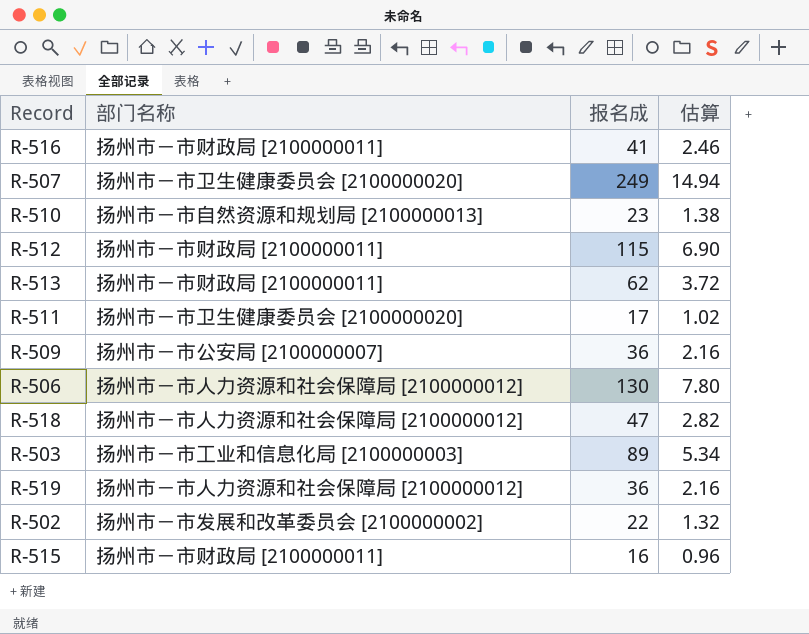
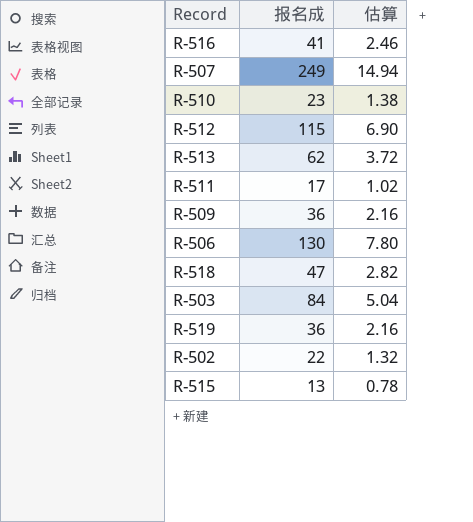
column 部门名称 | position: 2 -> none
R-503 | 报名成: 89 -> 84
R-503 | 估算: 5.34 -> 5.04
R-515 | 报名成: 16 -> 13
R-515 | 估算: 0.96 -> 0.78

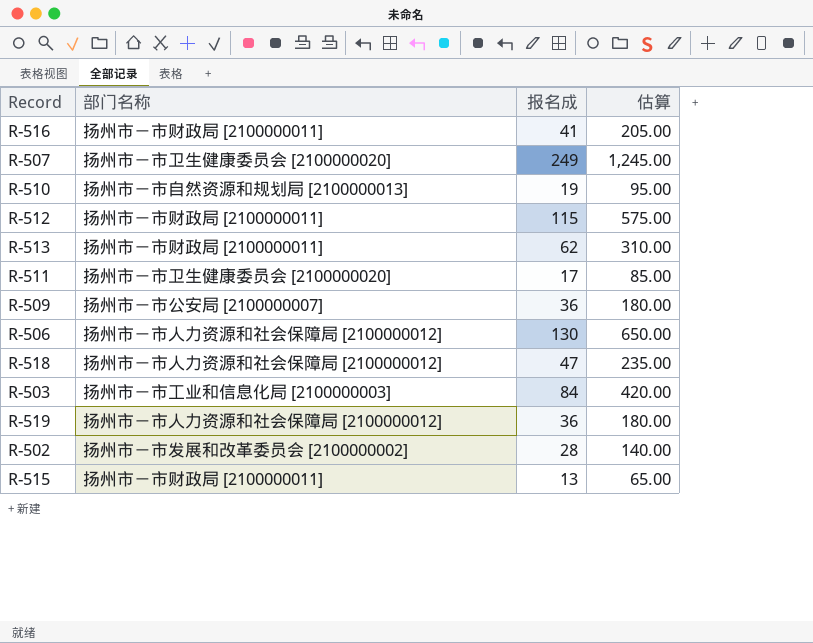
column 部门名称 | position: none -> 2
column 估算 | formula: [报名成] * 0.06 -> [报名成] * 5
R-510 | 报名成: 23 -> 19
R-502 | 报名成: 22 -> 28

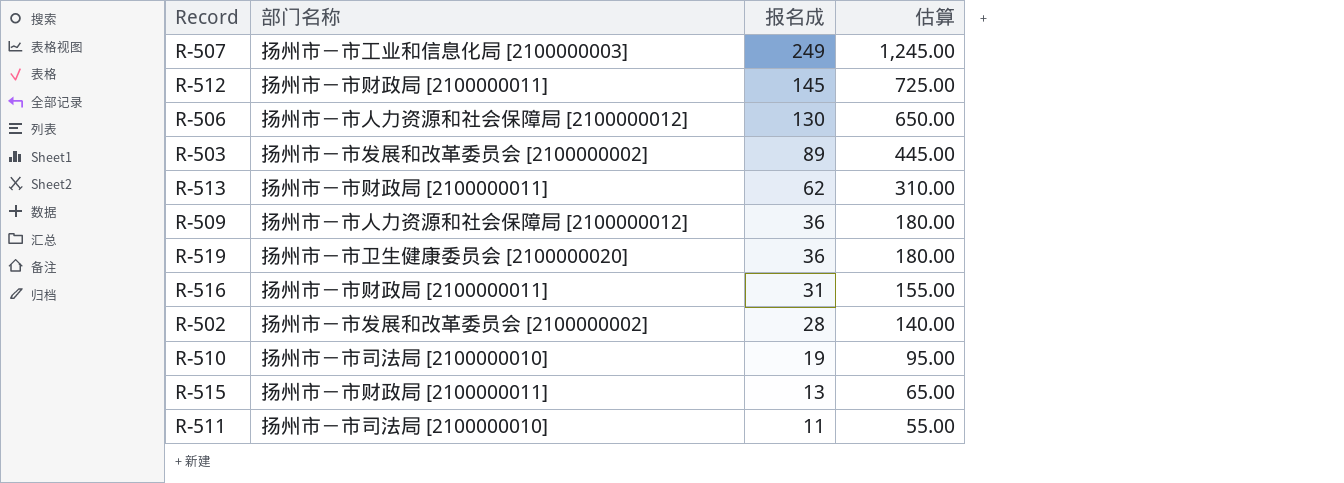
row order: none -> 报名成 descending
row R-518: 扬州市－市人力资源和社会保障局 [2100000012] | 47 | 235.00 -> none
R-507 | 部门名称: 扬州市－市卫生健康委员会 [2100000020] -> 扬州市－市工业和信息化局 [2100000003]
R-512 | 报名成: 115 -> 145
R-512 | 估算: 575.00 -> 725.00
R-503 | 部门名称: 扬州市－市工业和信息化局 [2100000003] -> 扬州市－市发展和改革委员会 [2100000002]
R-503 | 报名成: 84 -> 89
R-503 | 估算: 420.00 -> 445.00
R-509 | 部门名称: 扬州市－市公安局 [2100000007] -> 扬州市－市人力资源和社会保障局 [2100000012]
R-519 | 部门名称: 扬州市－市人力资源和社会保障局 [2100000012] -> 扬州市－市卫生健康委员会 [2100000020]
R-516 | 报名成: 41 -> 31
R-516 | 估算: 205.00 -> 155.00
R-510 | 部门名称: 扬州市－市自然资源和规划局 [2100000013] -> 扬州市－市司法局 [2100000010]
R-511 | 部门名称: 扬州市－市卫生健康委员会 [2100000020] -> 扬州市－市司法局 [2100000010]
R-511 | 报名成: 17 -> 11
R-511 | 估算: 85.00 -> 55.00

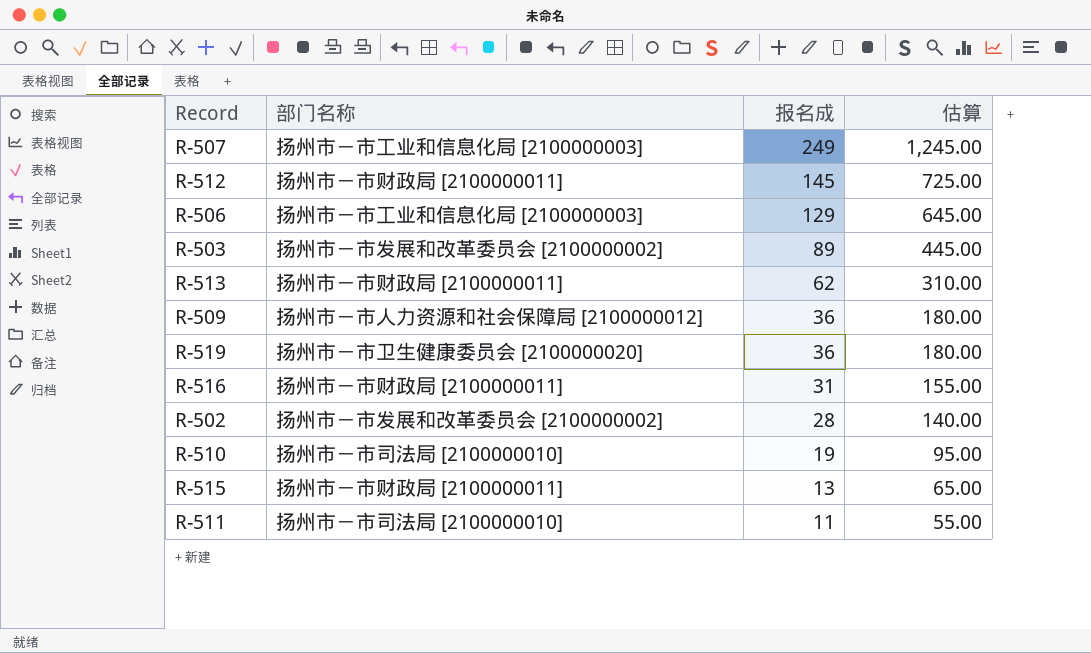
R-506 | 部门名称: 扬州市－市人力资源和社会保障局 [2100000012] -> 扬州市－市工业和信息化局 [2100000003]
R-506 | 报名成: 130 -> 129
R-506 | 估算: 650.00 -> 645.00

